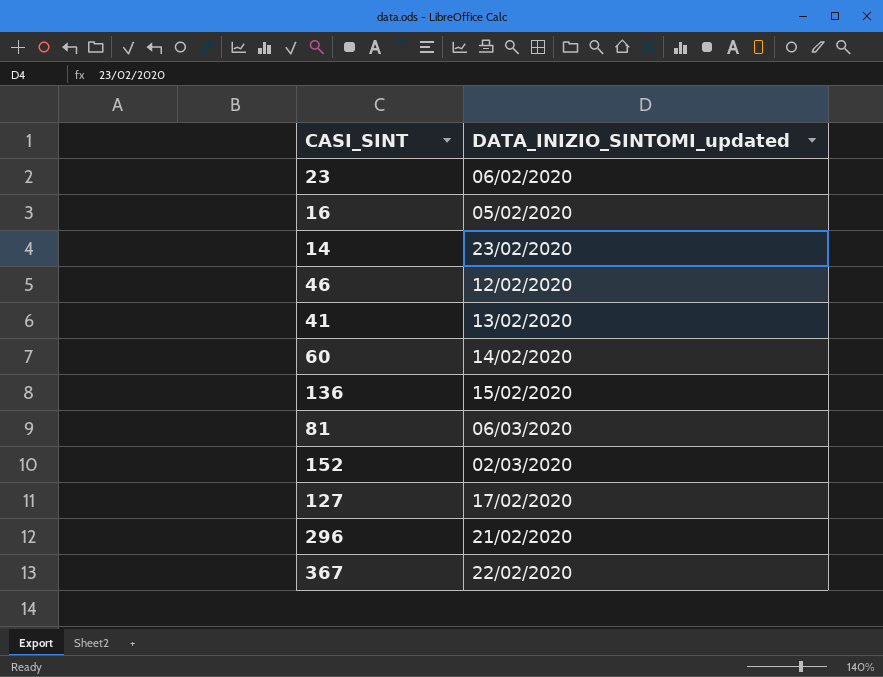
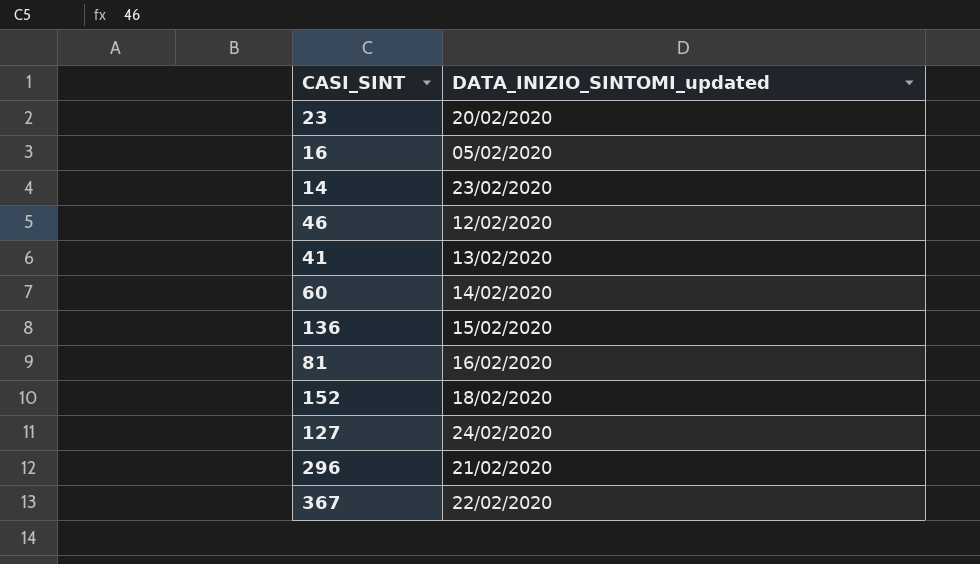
23 | DATA_INIZIO_SINTOMI_updated: 06/02/2020 -> 20/02/2020
81 | DATA_INIZIO_SINTOMI_updated: 06/03/2020 -> 16/02/2020
152 | DATA_INIZIO_SINTOMI_updated: 02/03/2020 -> 18/02/2020
127 | DATA_INIZIO_SINTOMI_updated: 17/02/2020 -> 24/02/2020

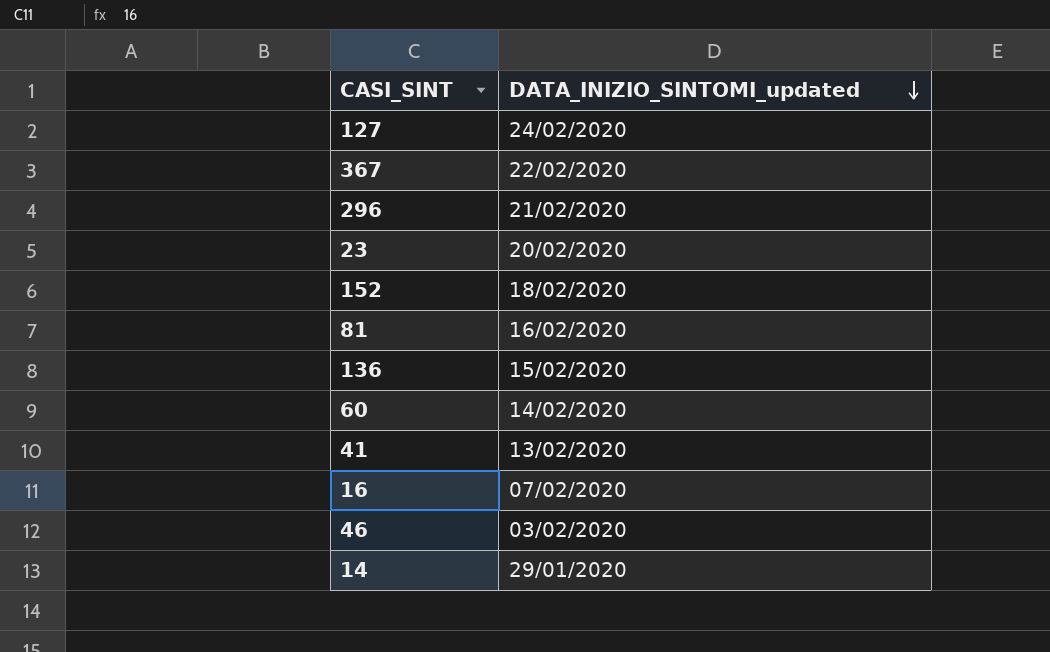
row order: none -> DATA_INIZIO_SINTOMI_updated descending
16 | DATA_INIZIO_SINTOMI_updated: 05/02/2020 -> 07/02/2020
46 | DATA_INIZIO_SINTOMI_updated: 12/02/2020 -> 03/02/2020
14 | DATA_INIZIO_SINTOMI_updated: 23/02/2020 -> 29/01/2020

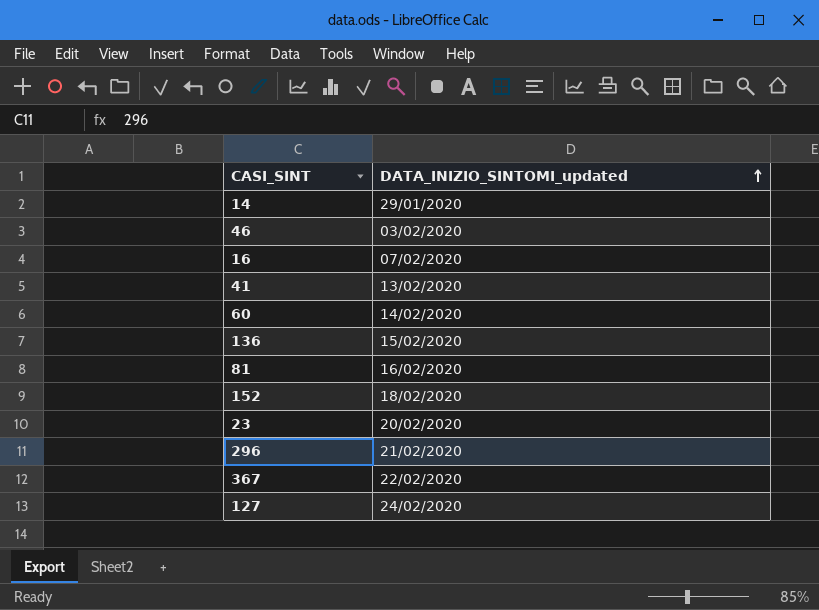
row order: DATA_INIZIO_SINTOMI_updated descending -> DATA_INIZIO_SINTOMI_updated ascending

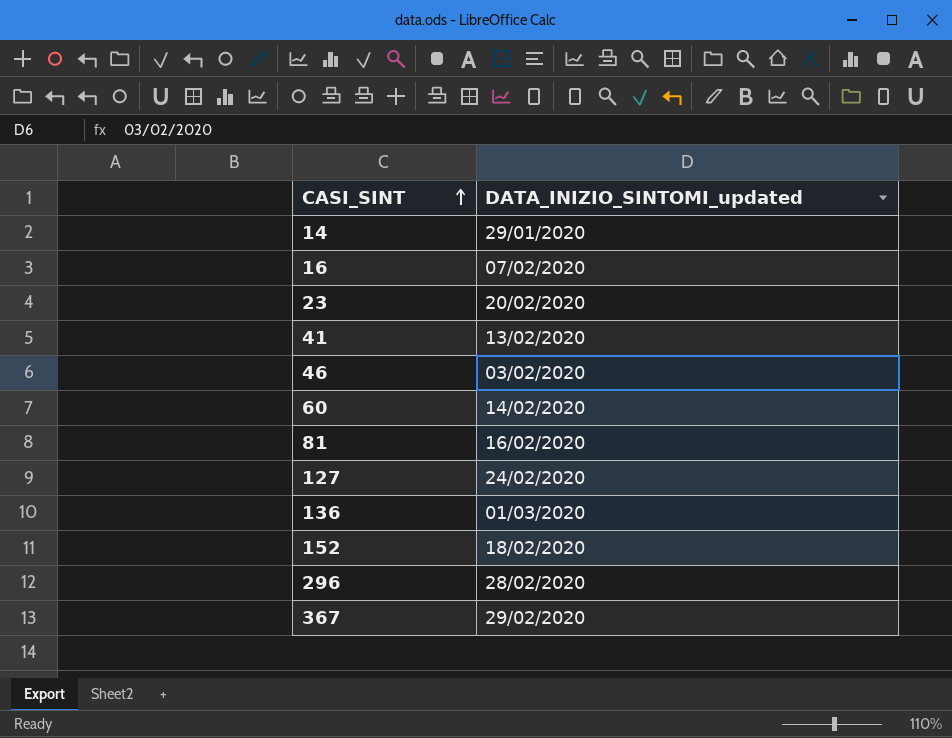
row order: DATA_INIZIO_SINTOMI_updated ascending -> CASI_SINT ascending
136 | DATA_INIZIO_SINTOMI_updated: 15/02/2020 -> 01/03/2020
296 | DATA_INIZIO_SINTOMI_updated: 21/02/2020 -> 28/02/2020
367 | DATA_INIZIO_SINTOMI_updated: 22/02/2020 -> 29/02/2020

